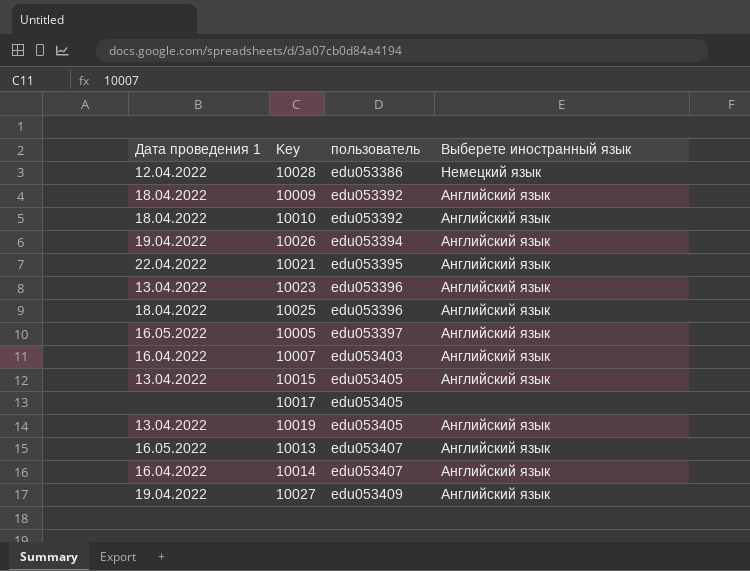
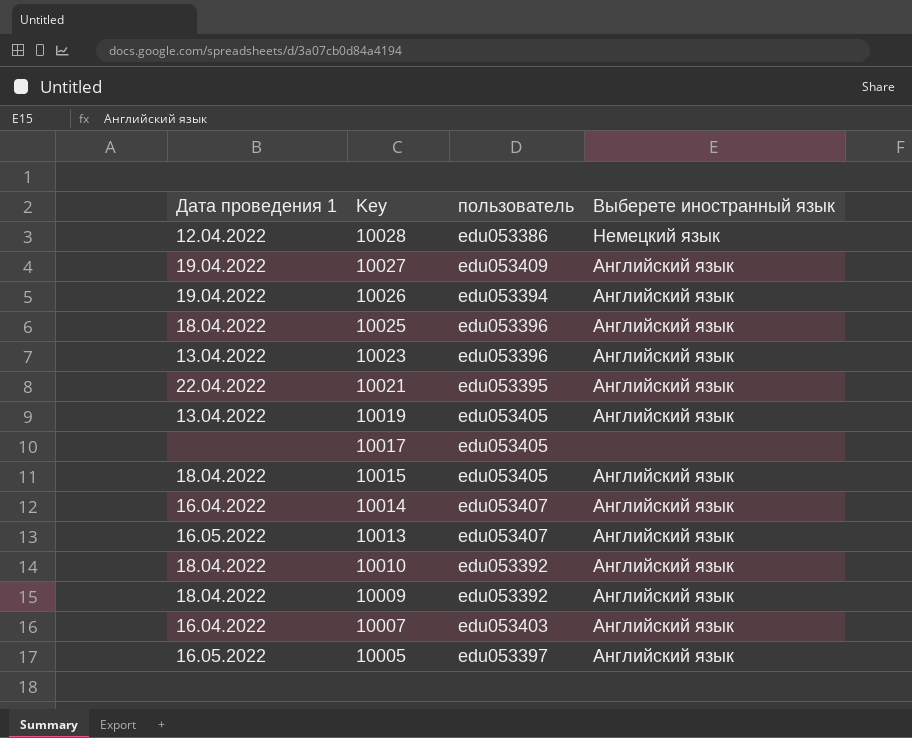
row order: пользователь ascending -> Key descending
10015 | Дата проведения 1: 13.04.2022 -> 18.04.2022

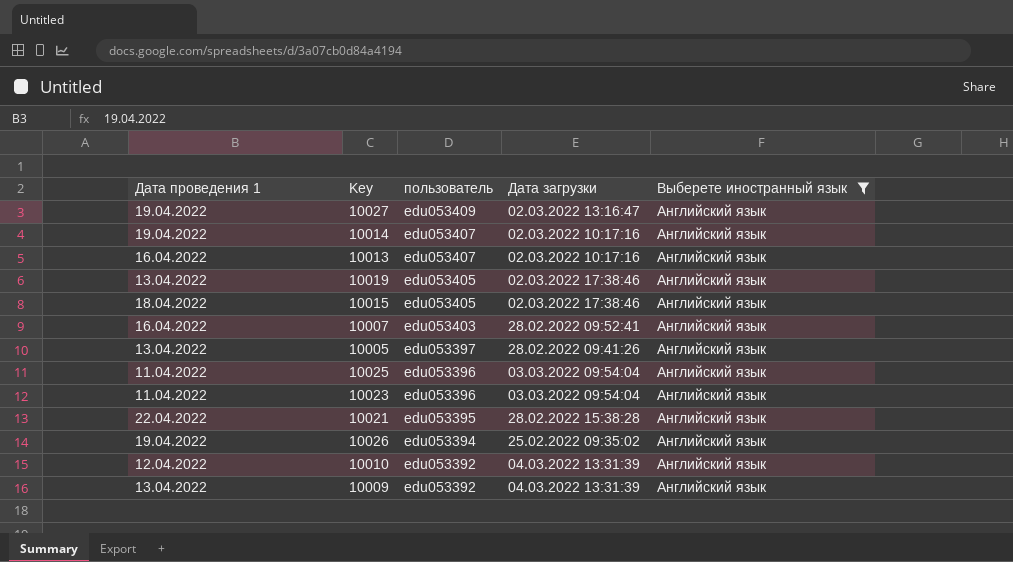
filter: none -> Выберете иностранный язык = Английский язык
row order: Key descending -> пользователь descending
column Дата загрузки | position: none -> 4
10014 | Дата проведения 1: 16.04.2022 -> 19.04.2022
10013 | Дата проведения 1: 16.05.2022 -> 16.04.2022
10005 | Дата проведения 1: 16.05.2022 -> 13.04.2022
10025 | Дата проведения 1: 18.04.2022 -> 11.04.2022
10023 | Дата проведения 1: 13.04.2022 -> 11.04.2022
10010 | Дата проведения 1: 18.04.2022 -> 12.04.2022
10009 | Дата проведения 1: 18.04.2022 -> 13.04.2022

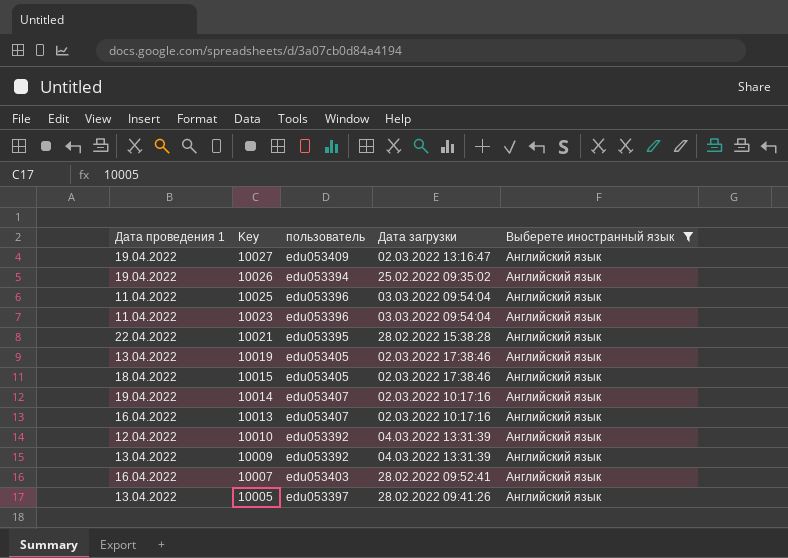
row order: пользователь descending -> Key descending

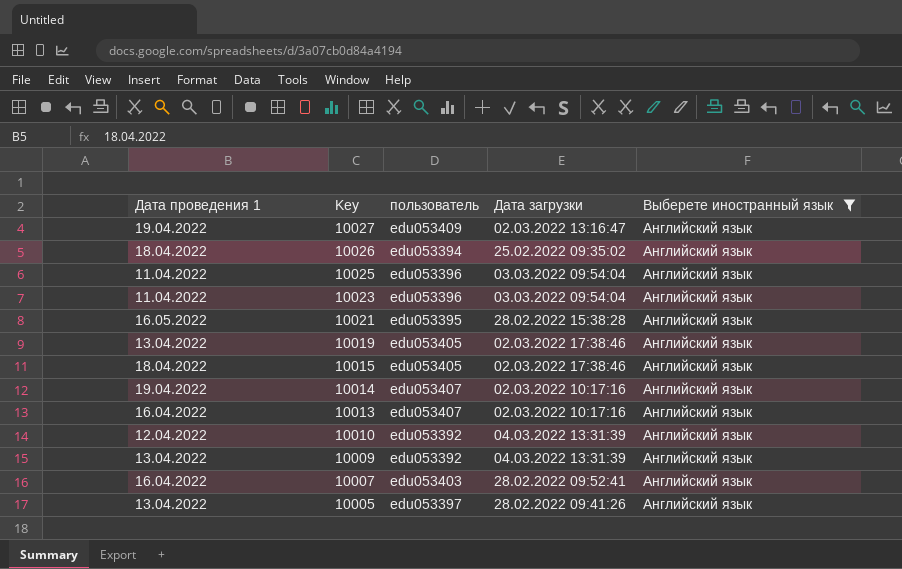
10026 | Дата проведения 1: 19.04.2022 -> 18.04.2022
10021 | Дата проведения 1: 22.04.2022 -> 16.05.2022

